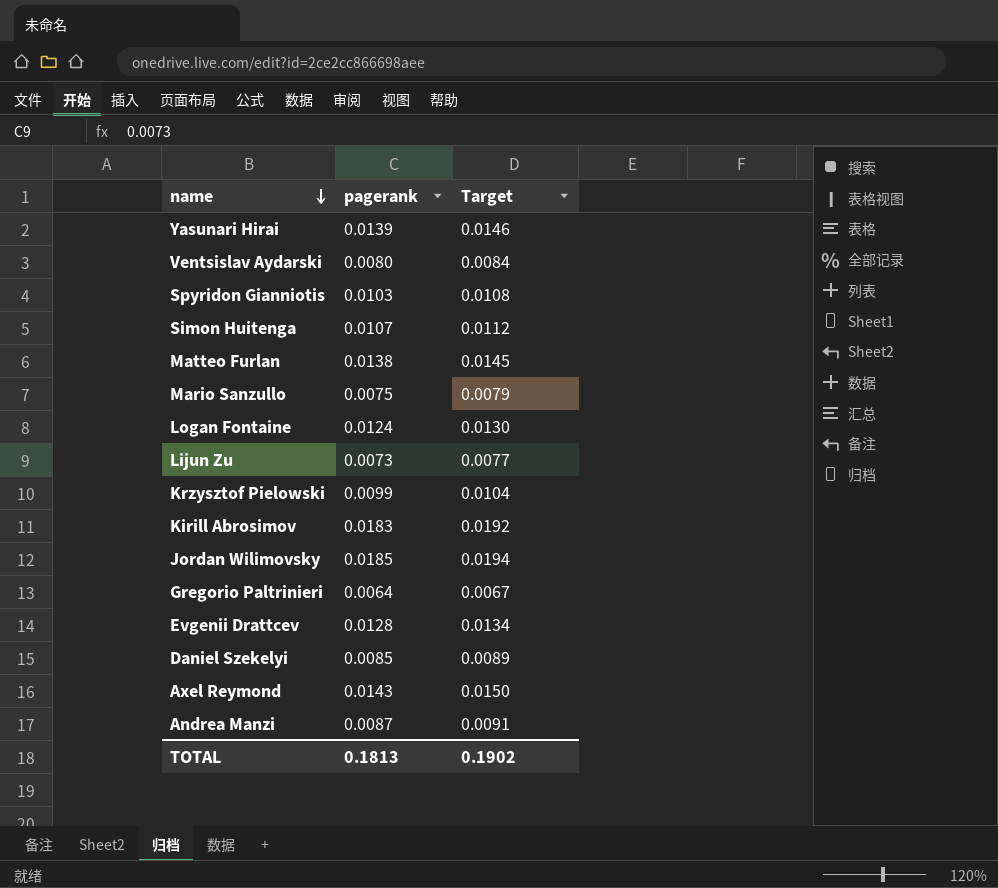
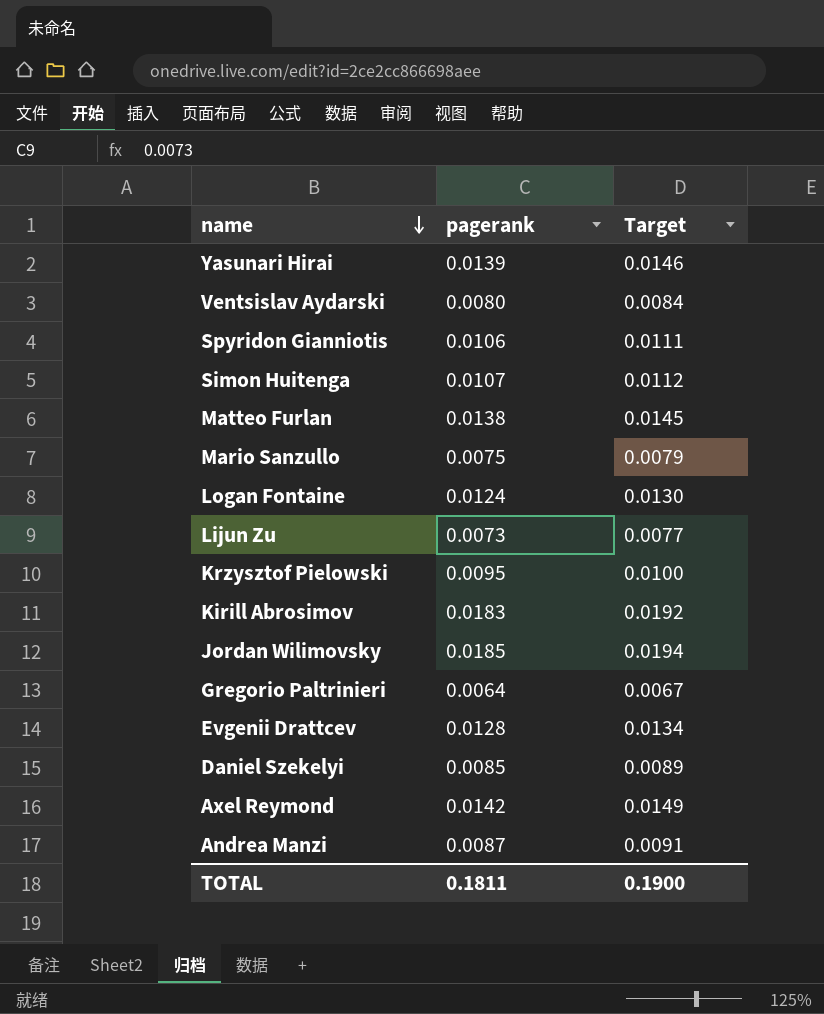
Spyridon Gianniotis | pagerank: 0.0103 -> 0.0106
Spyridon Gianniotis | Target: 0.0108 -> 0.0111
Krzysztof Pielowski | pagerank: 0.0099 -> 0.0095
Krzysztof Pielowski | Target: 0.0104 -> 0.0100
Axel Reymond | pagerank: 0.0143 -> 0.0142
Axel Reymond | Target: 0.0150 -> 0.0149
TOTAL | pagerank: 0.1813 -> 0.1811
TOTAL | Target: 0.1902 -> 0.1900

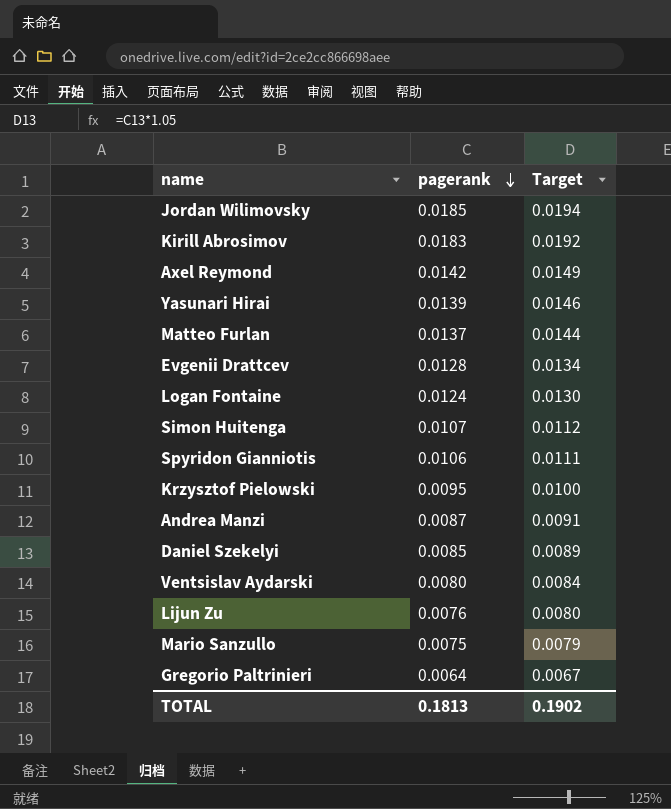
row order: name descending -> pagerank descending
Matteo Furlan | pagerank: 0.0138 -> 0.0137
Matteo Furlan | Target: 0.0145 -> 0.0144
Lijun Zu | pagerank: 0.0073 -> 0.0076
Lijun Zu | Target: 0.0077 -> 0.0080
TOTAL | pagerank: 0.1811 -> 0.1813
TOTAL | Target: 0.1900 -> 0.1902

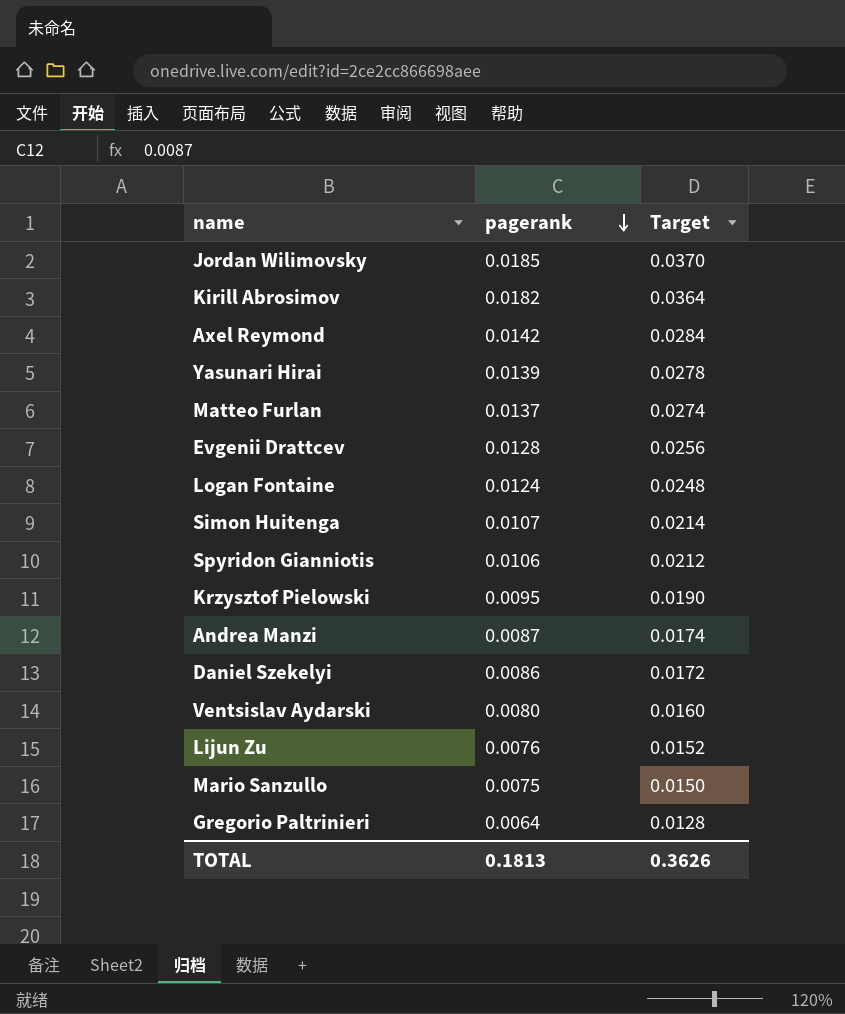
column Target | formula: [pagerank] * 1.05 -> [pagerank] * 2
Kirill Abrosimov | pagerank: 0.0183 -> 0.0182
Daniel Szekelyi | pagerank: 0.0085 -> 0.0086
TOTAL | Target: 0.1902 -> 0.3626

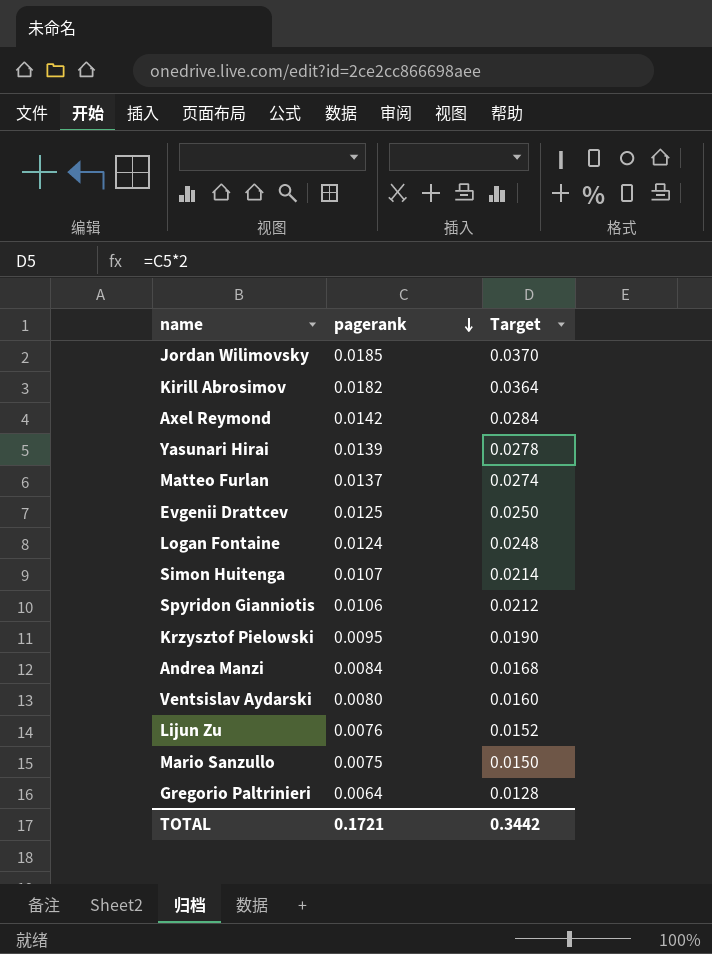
row Daniel Szekelyi: 0.0086 | 0.0172 -> none
Evgenii Drattcev | pagerank: 0.0128 -> 0.0125
Evgenii Drattcev | Target: 0.0256 -> 0.0250
Andrea Manzi | pagerank: 0.0087 -> 0.0084
Andrea Manzi | Target: 0.0174 -> 0.0168
TOTAL | pagerank: 0.1813 -> 0.1721
TOTAL | Target: 0.3626 -> 0.3442

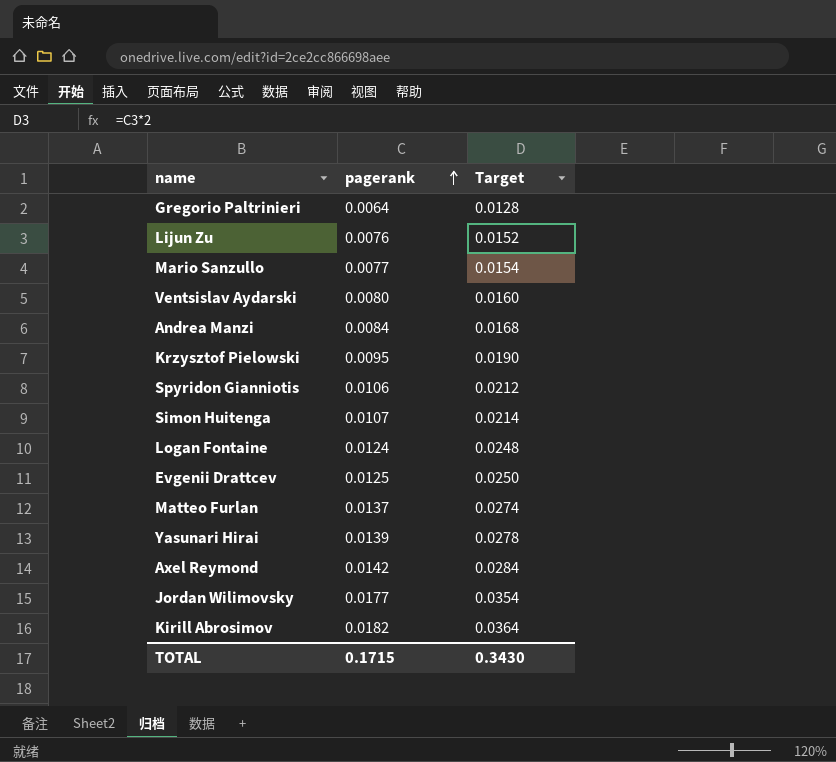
row order: pagerank descending -> pagerank ascending
Mario Sanzullo | pagerank: 0.0075 -> 0.0077
Mario Sanzullo | Target: 0.0150 -> 0.0154
Jordan Wilimovsky | pagerank: 0.0185 -> 0.0177
Jordan Wilimovsky | Target: 0.0370 -> 0.0354
TOTAL | pagerank: 0.1721 -> 0.1715
TOTAL | Target: 0.3442 -> 0.3430

